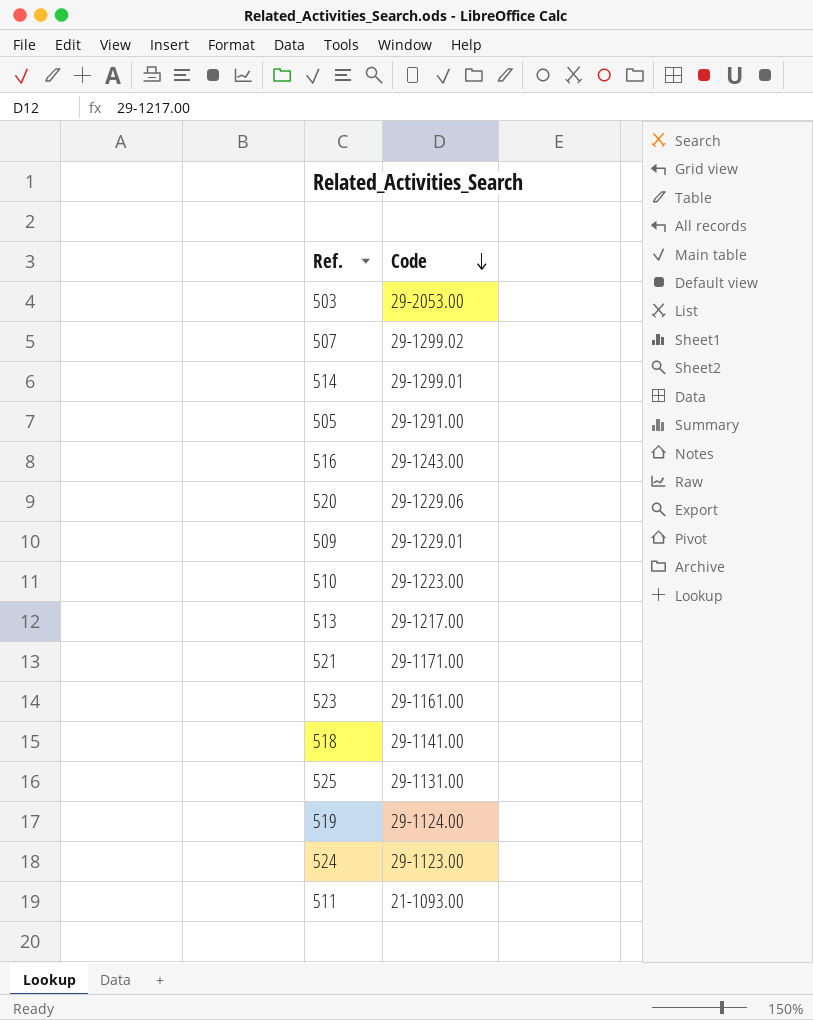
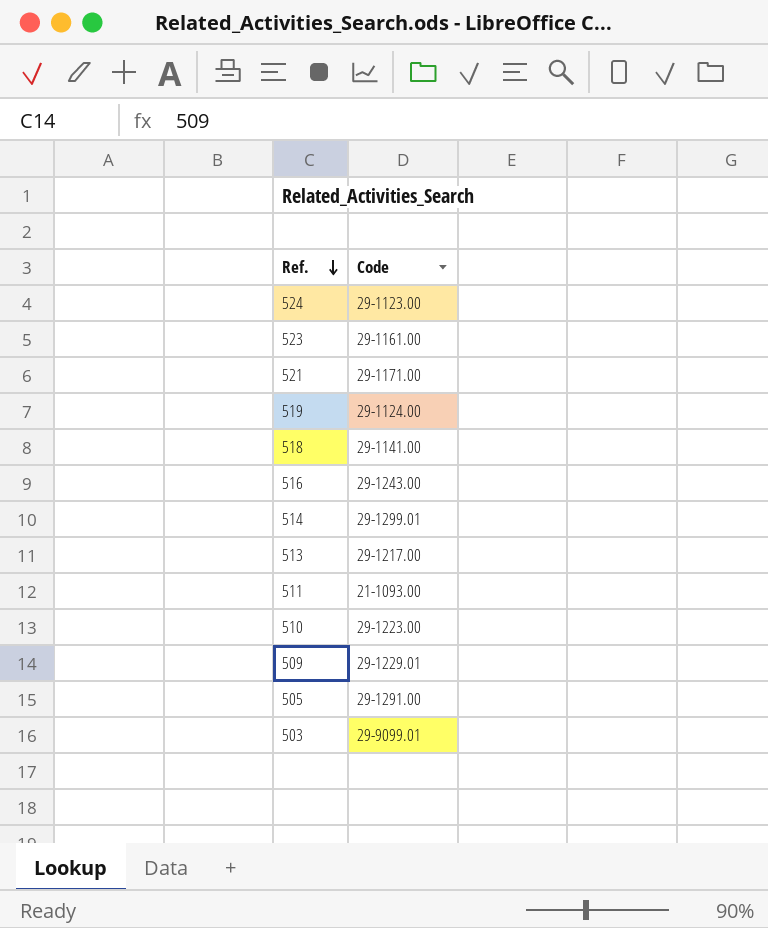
row order: Code descending -> Ref. descending
row 507: 29-1299.02 -> none
row 520: 29-1229.06 -> none
row 525: 29-1131.00 -> none
503 | Code: 29-2053.00 -> 29-9099.01

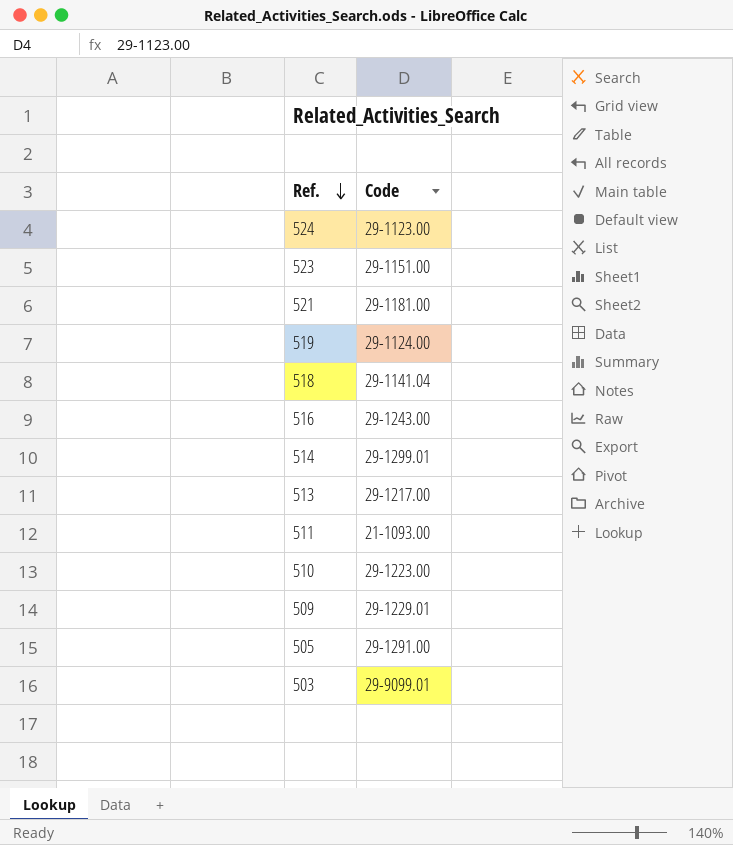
523 | Code: 29-1161.00 -> 29-1151.00
521 | Code: 29-1171.00 -> 29-1181.00
518 | Code: 29-1141.00 -> 29-1141.04

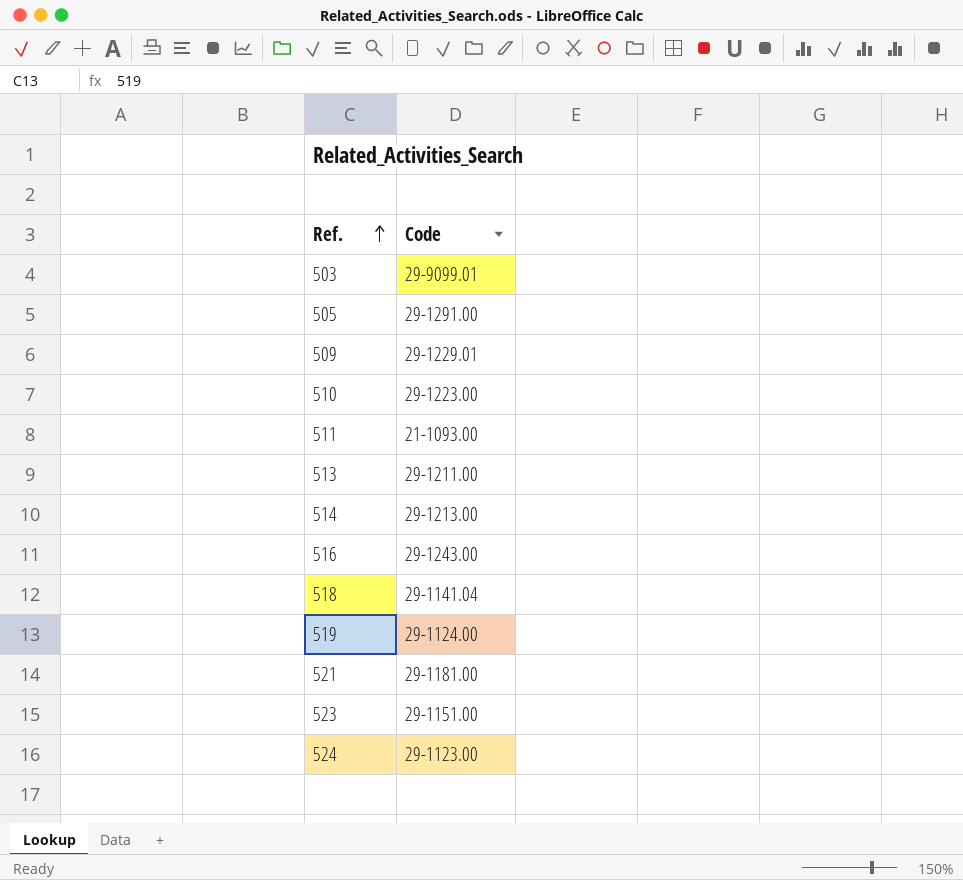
row order: Ref. descending -> Ref. ascending
513 | Code: 29-1217.00 -> 29-1211.00
514 | Code: 29-1299.01 -> 29-1213.00

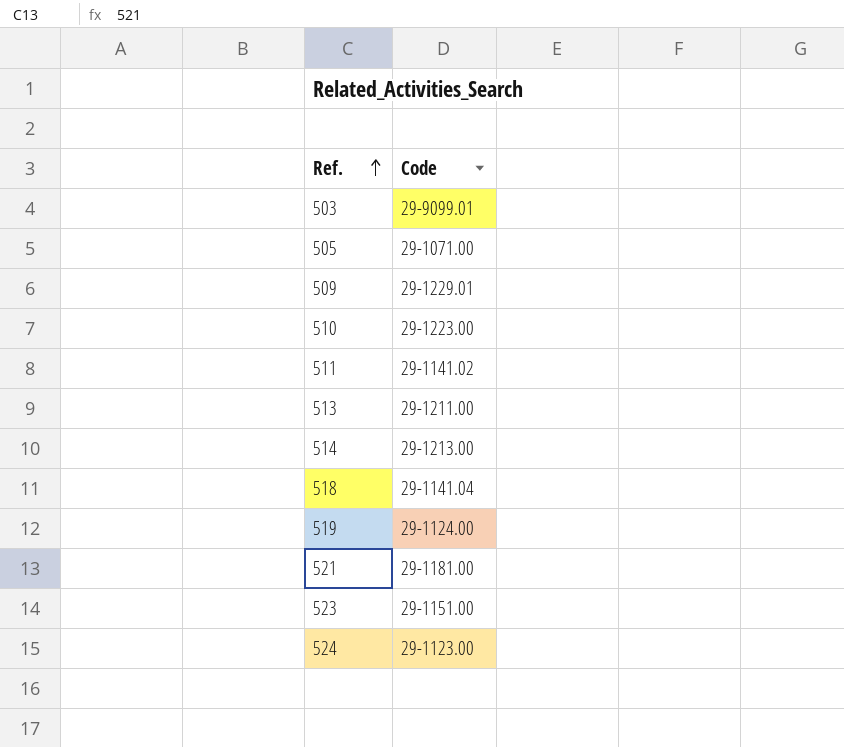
row 516: 29-1243.00 -> none
505 | Code: 29-1291.00 -> 29-1071.00
511 | Code: 21-1093.00 -> 29-1141.02

